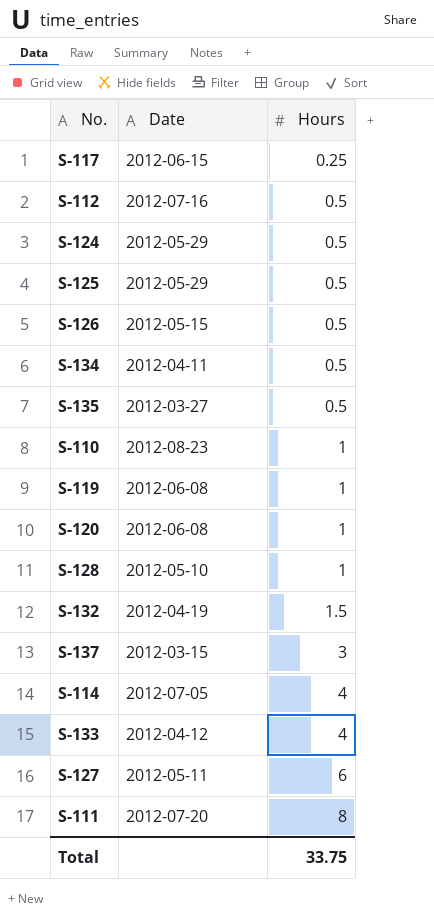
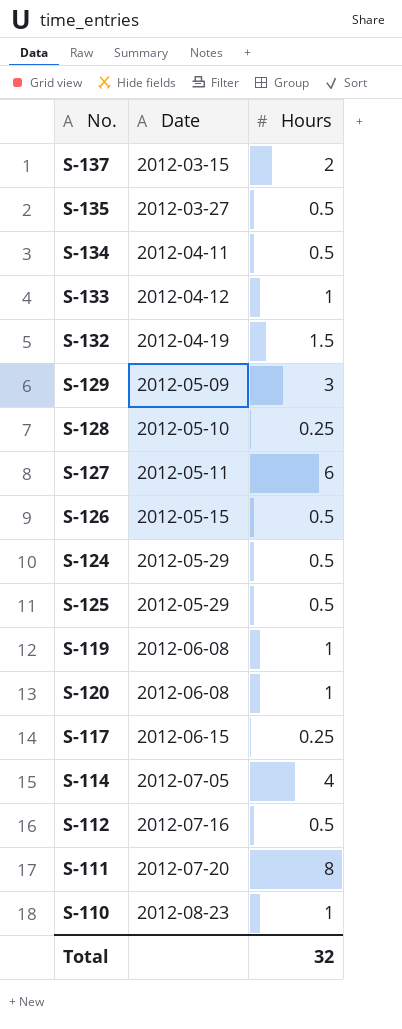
row order: Hours ascending -> Date ascending
S-137 | Hours: 3 -> 2
S-133 | Hours: 4 -> 1
row S-129: none -> 2012-05-09 | 3
S-128 | Hours: 1 -> 0.25
Total | Hours: 33.75 -> 32

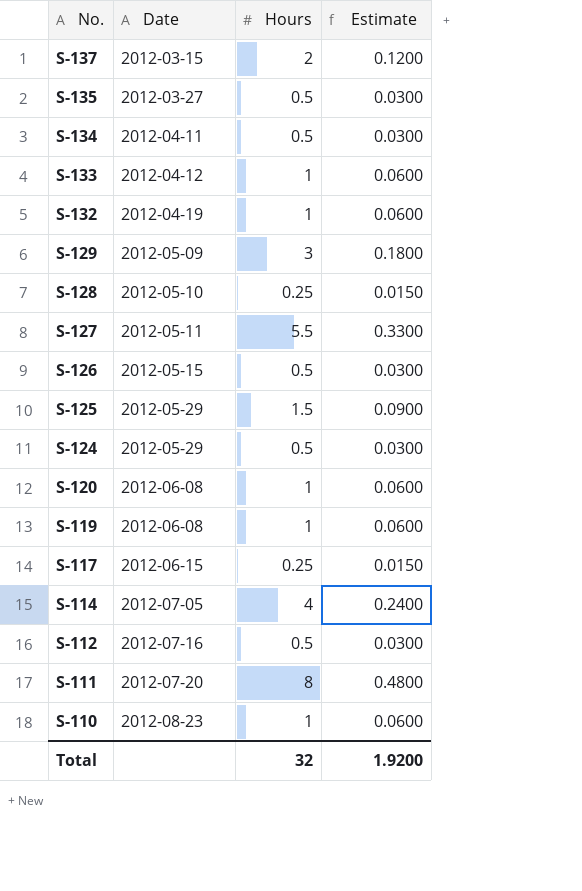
row order: Date ascending -> No. descending
column Estimate | formula: none -> [Hours] * 0.06
S-132 | Hours: 1.5 -> 1
S-127 | Hours: 6 -> 5.5
S-125 | Hours: 0.5 -> 1.5

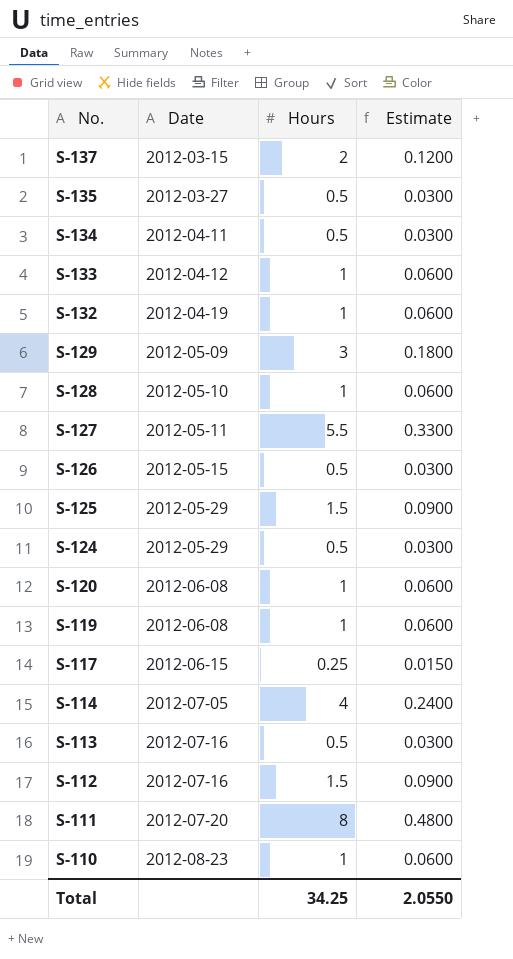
S-128 | Hours: 0.25 -> 1
S-128 | Estimate: 0.0150 -> 0.0600
row S-113: none -> 2012-07-16 | 0.5 | 0.0300
S-112 | Hours: 0.5 -> 1.5
S-112 | Estimate: 0.0300 -> 0.0900
Total | Hours: 32 -> 34.25
Total | Estimate: 1.9200 -> 2.0550

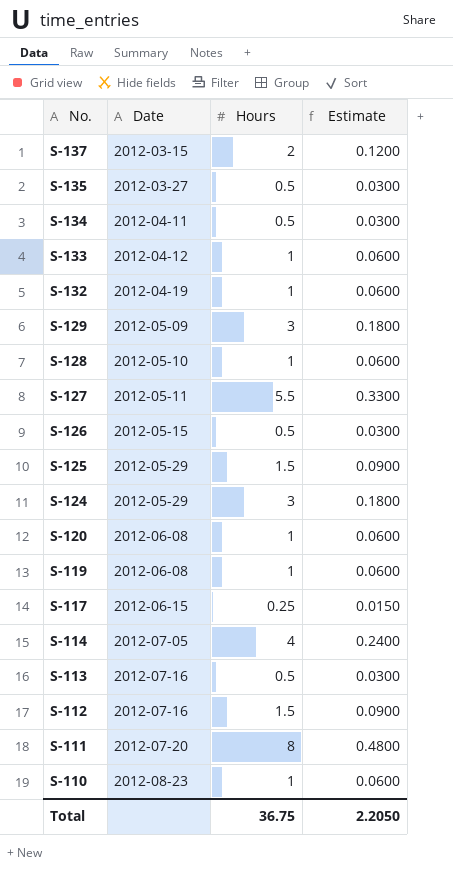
S-124 | Hours: 0.5 -> 3
S-124 | Estimate: 0.0300 -> 0.1800
Total | Hours: 34.25 -> 36.75
Total | Estimate: 2.0550 -> 2.2050

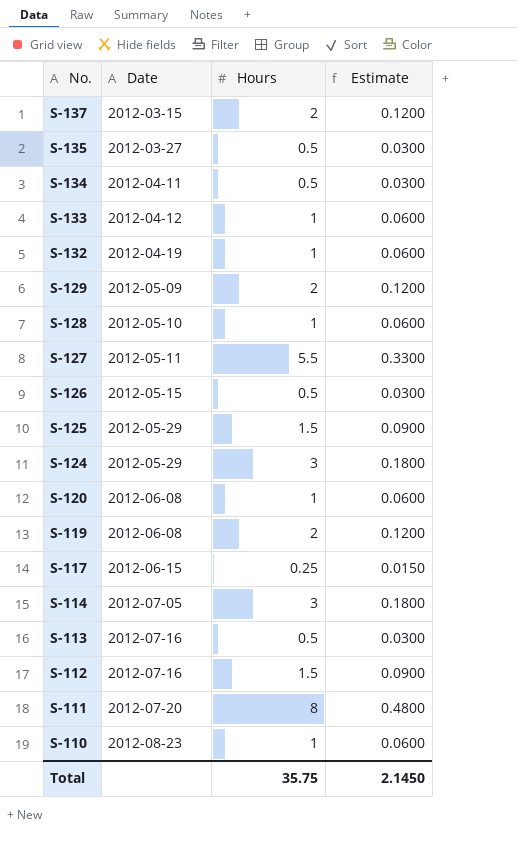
S-129 | Hours: 3 -> 2
S-129 | Estimate: 0.1800 -> 0.1200
S-119 | Hours: 1 -> 2
S-119 | Estimate: 0.0600 -> 0.1200
S-114 | Hours: 4 -> 3
S-114 | Estimate: 0.2400 -> 0.1800
Total | Hours: 36.75 -> 35.75
Total | Estimate: 2.2050 -> 2.1450

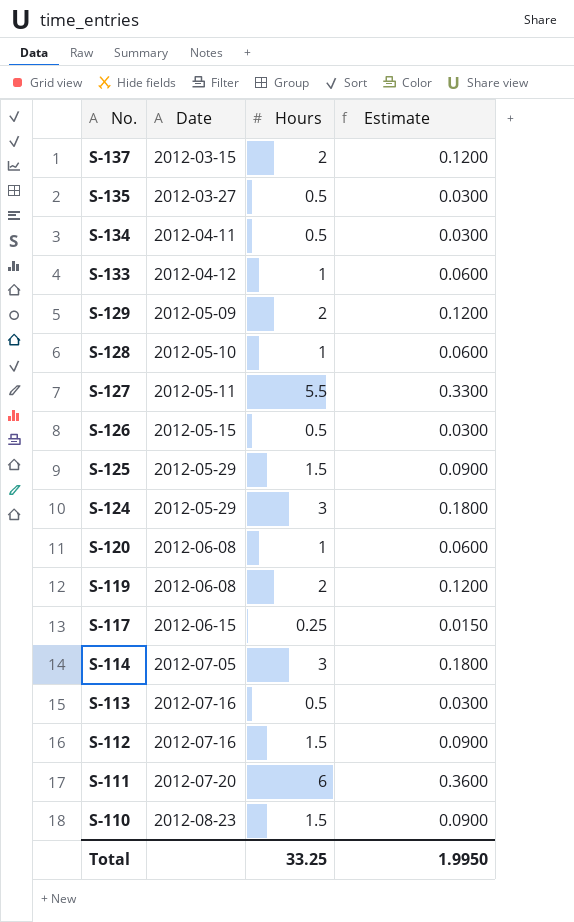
row S-132: 2012-04-19 | 1 | 0.0600 -> none
S-111 | Hours: 8 -> 6
S-111 | Estimate: 0.4800 -> 0.3600
S-110 | Hours: 1 -> 1.5
S-110 | Estimate: 0.0600 -> 0.0900
Total | Hours: 35.75 -> 33.25
Total | Estimate: 2.1450 -> 1.9950

